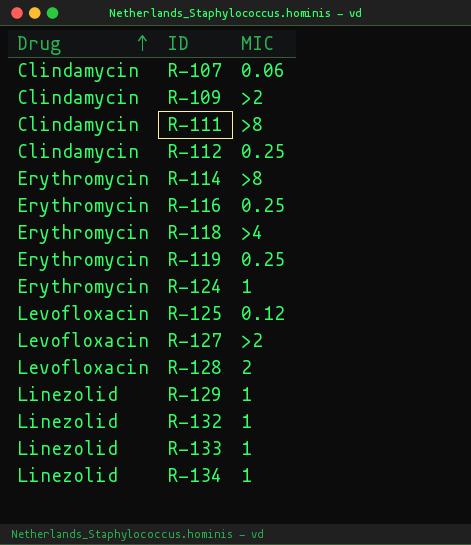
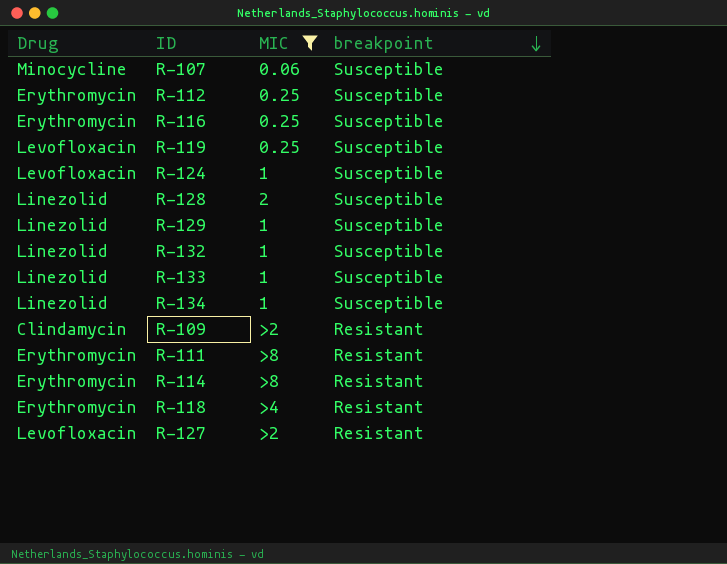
filter: none -> MIC != 0.12
row order: Drug ascending -> breakpoint descending
column breakpoint | position: none -> 4
R-107 | Drug: Clindamycin -> Minocycline
R-112 | Drug: Clindamycin -> Erythromycin
R-119 | Drug: Erythromycin -> Levofloxacin
R-124 | Drug: Erythromycin -> Levofloxacin
R-128 | Drug: Levofloxacin -> Linezolid
R-111 | Drug: Clindamycin -> Erythromycin

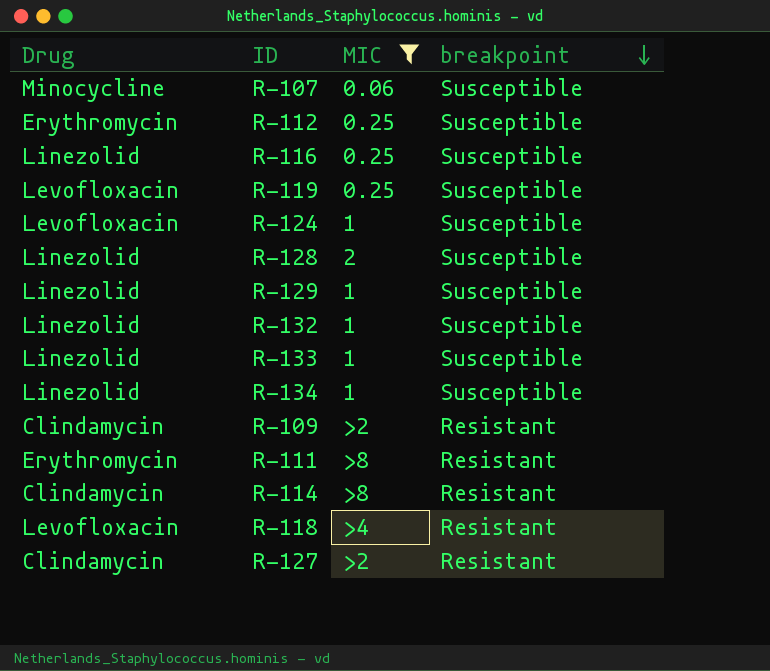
R-116 | Drug: Erythromycin -> Linezolid
R-114 | Drug: Erythromycin -> Clindamycin
R-118 | Drug: Erythromycin -> Levofloxacin
R-127 | Drug: Levofloxacin -> Clindamycin

